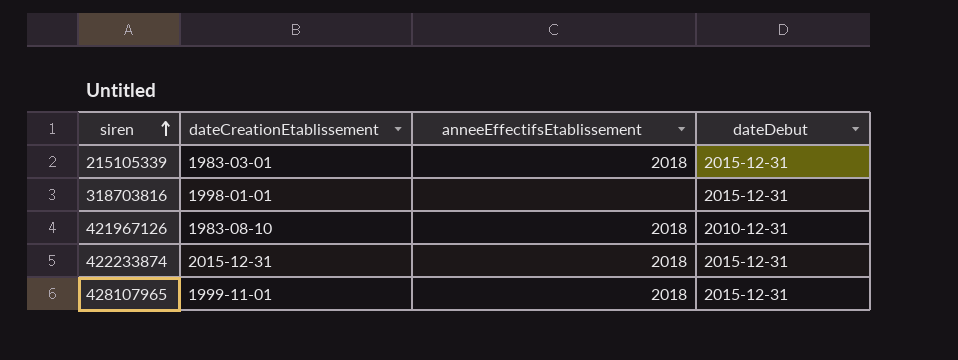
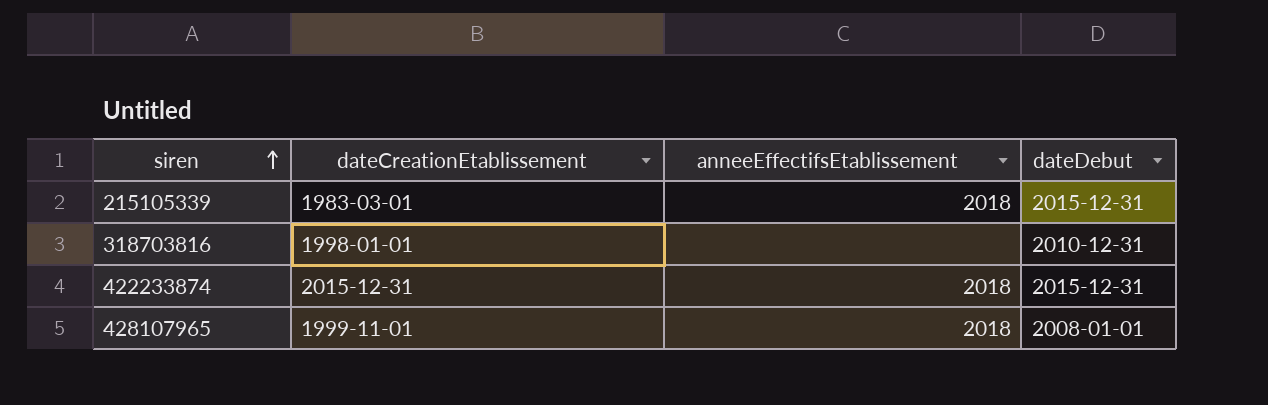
row 421967126: 1983-08-10 | 2018 | 2010-12-31 -> none
318703816 | dateDebut: 2015-12-31 -> 2010-12-31
428107965 | dateDebut: 2015-12-31 -> 2008-01-01

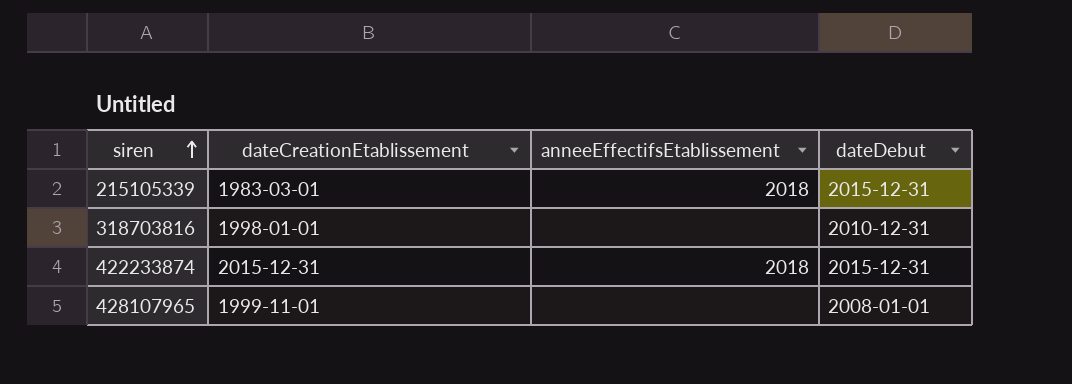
428107965 | anneeEffectifsEtablissement: 2018 -> none

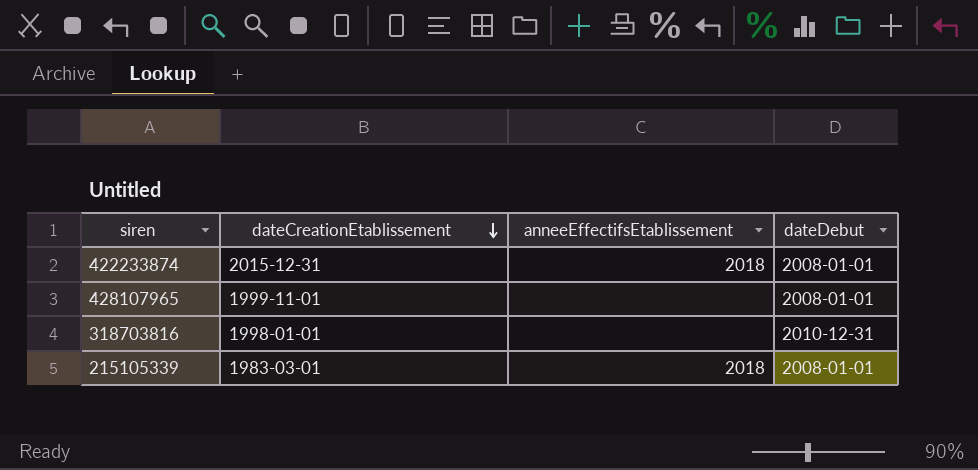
row order: siren ascending -> dateCreationEtablissement descending
422233874 | dateDebut: 2015-12-31 -> 2008-01-01
215105339 | dateDebut: 2015-12-31 -> 2008-01-01

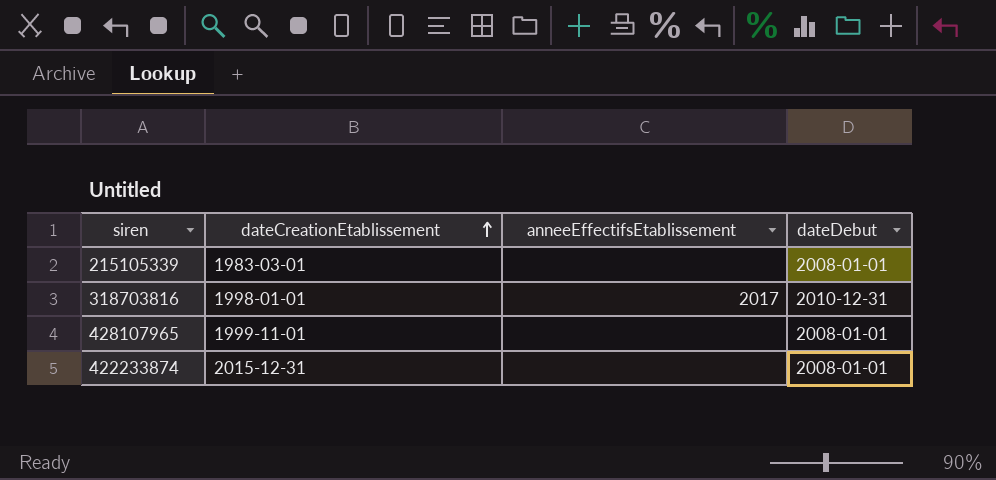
row order: dateCreationEtablissement descending -> dateCreationEtablissement ascending
215105339 | anneeEffectifsEtablissement: 2018 -> none
318703816 | anneeEffectifsEtablissement: none -> 2017
422233874 | anneeEffectifsEtablissement: 2018 -> none

